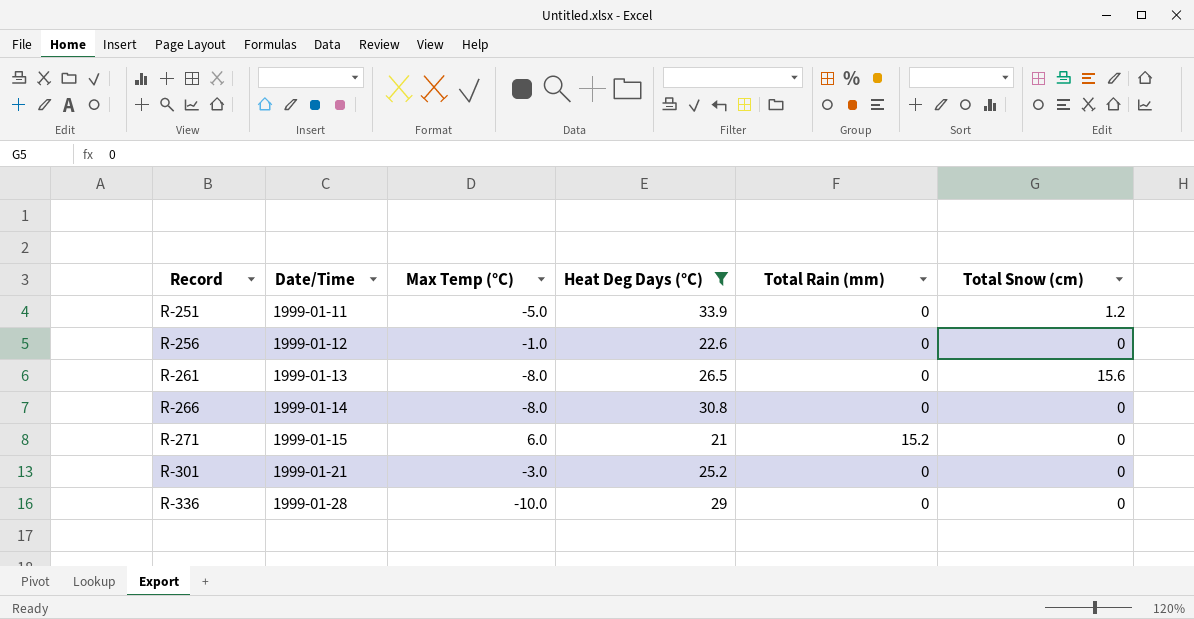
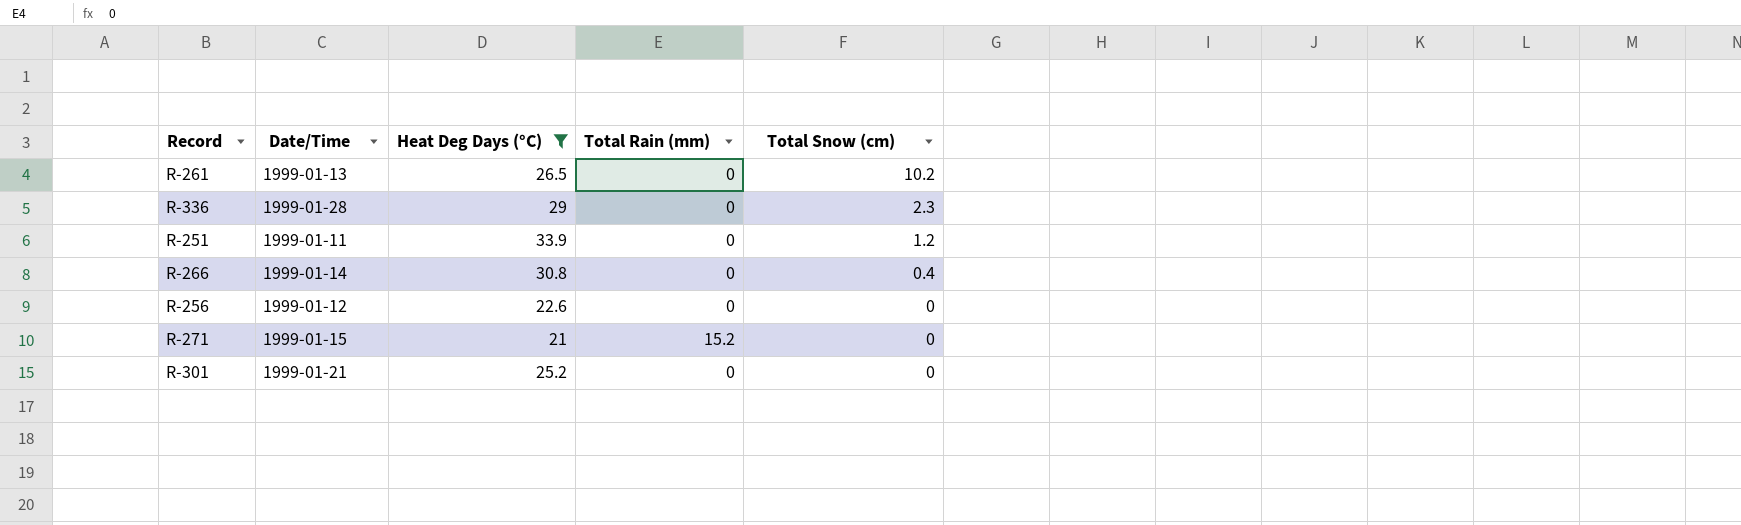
row order: Record ascending -> Total Snow (cm) descending
column Max Temp (°C) | position: 3 -> none
R-261 | Total Snow (cm): 15.6 -> 10.2
R-336 | Total Snow (cm): 0 -> 2.3
R-266 | Total Snow (cm): 0 -> 0.4

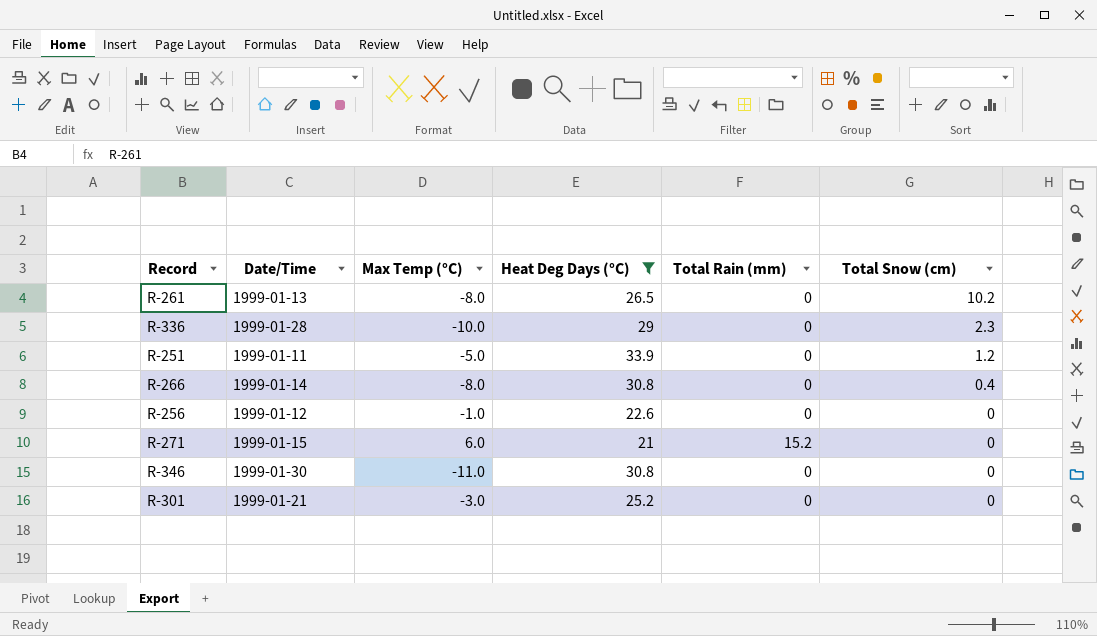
column Max Temp (°C) | position: none -> 3
row R-346: none -> 1999-01-30 | -11.0 | 30.8 | 0 | 0

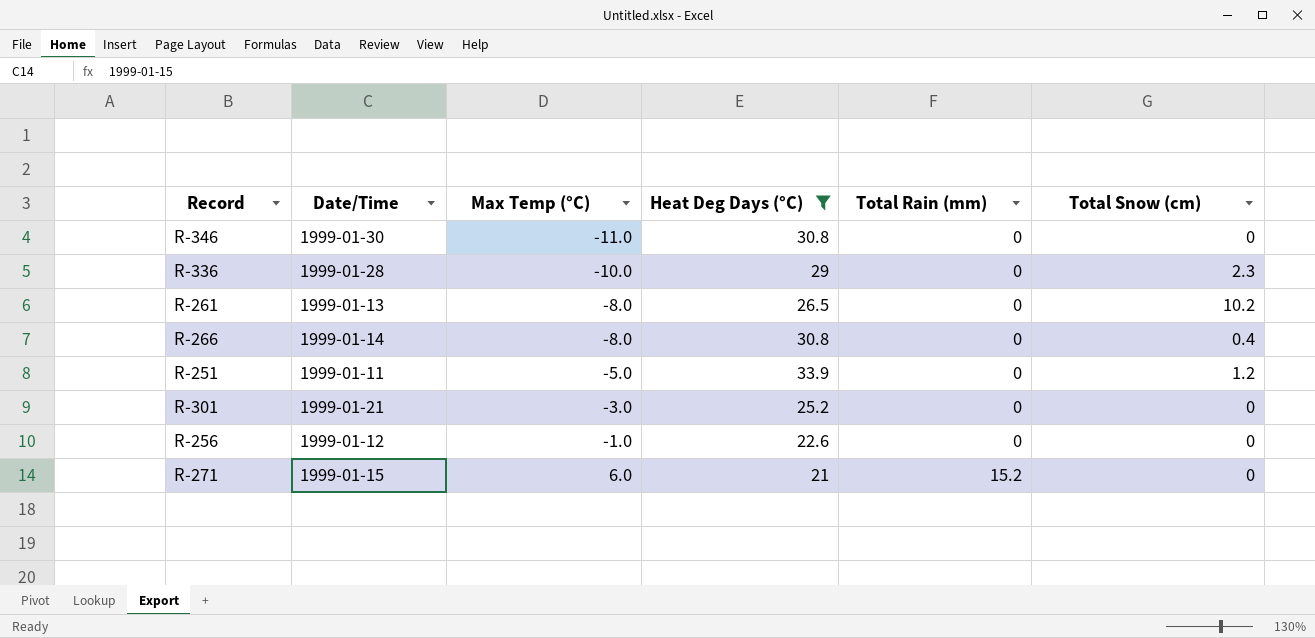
row order: Total Snow (cm) descending -> Max Temp (°C) ascending

